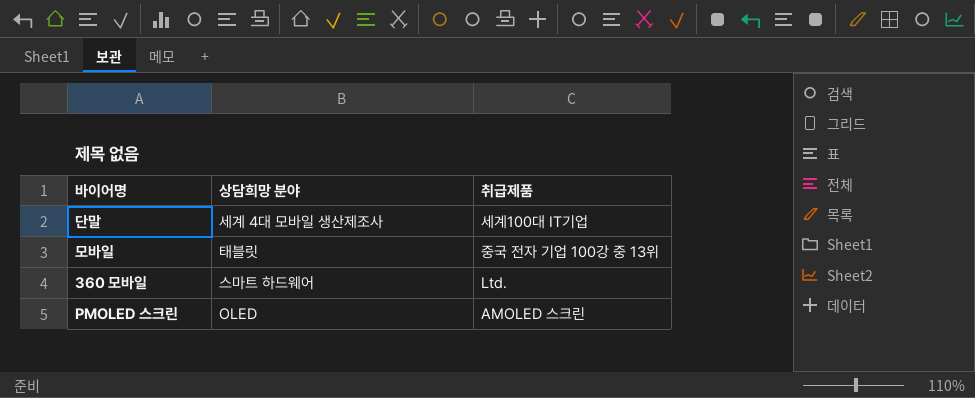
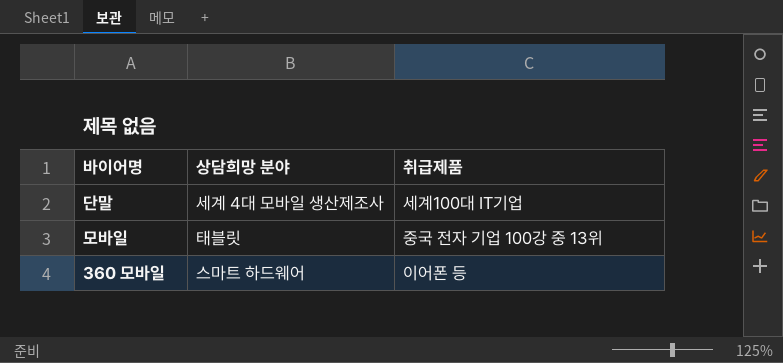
row PMOLED 스크린: OLED | AMOLED 스크린 -> none
360 모바일 | 취급제품: Ltd. -> 이어폰 등

